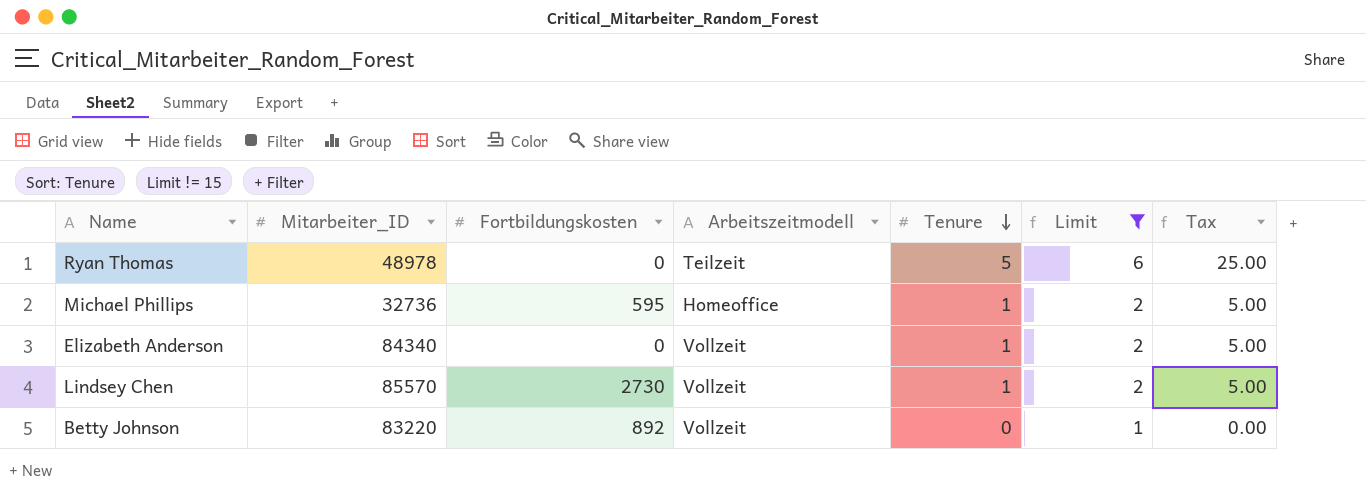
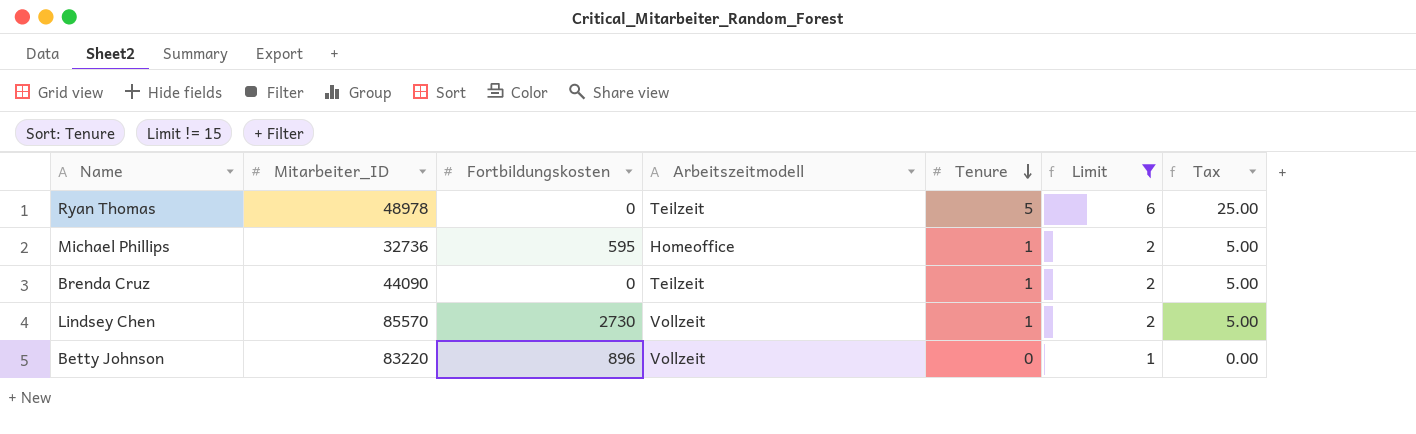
row Elizabeth Anderson: 84340 | 0 | Vollzeit | 1 | 2 | 5.00 -> none
row Brenda Cruz: none -> 44090 | 0 | Teilzeit | 1 | 2 | 5.00
Betty Johnson | Fortbildungskosten: 892 -> 896

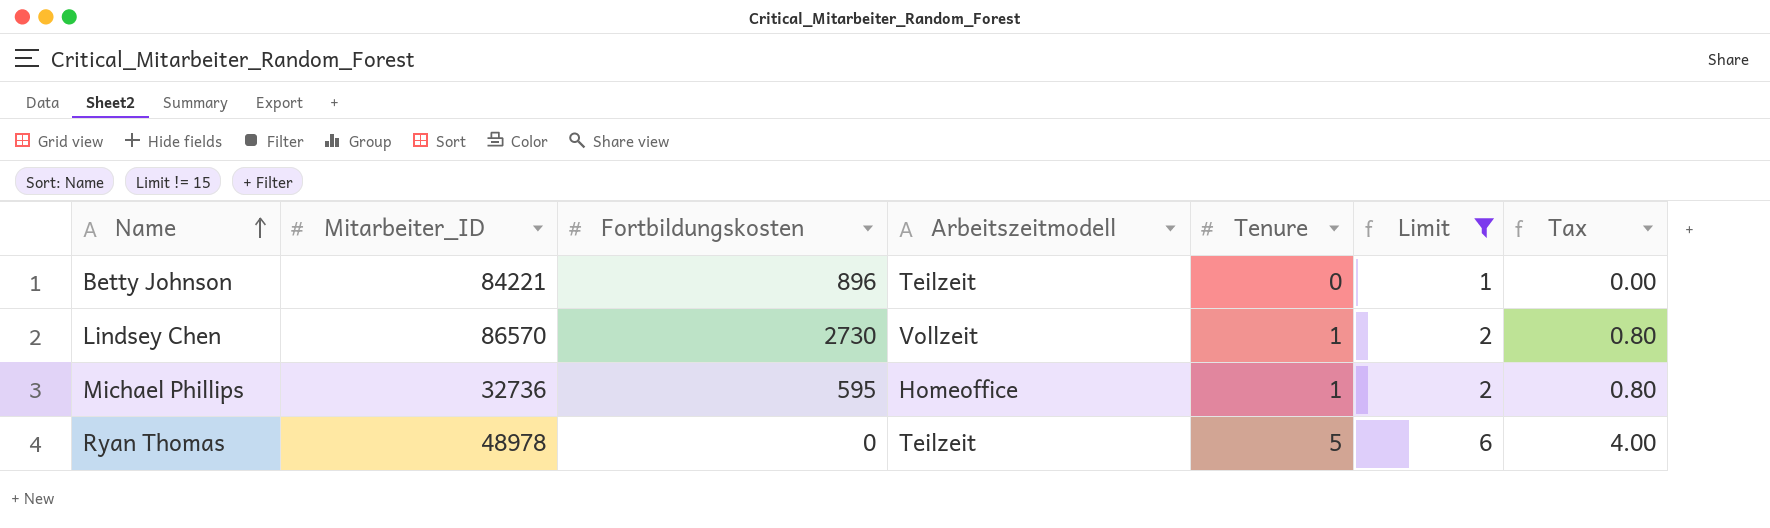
row order: Tenure descending -> Name ascending
column Tax | formula: [Tenure] * 5 -> [Tenure] * 0.8
row Brenda Cruz: 44090 | 0 | Teilzeit | 1 | 2 | 5.00 -> none
Betty Johnson | Mitarbeiter_ID: 83220 -> 84221
Betty Johnson | Arbeitszeitmodell: Vollzeit -> Teilzeit
Lindsey Chen | Mitarbeiter_ID: 85570 -> 86570

